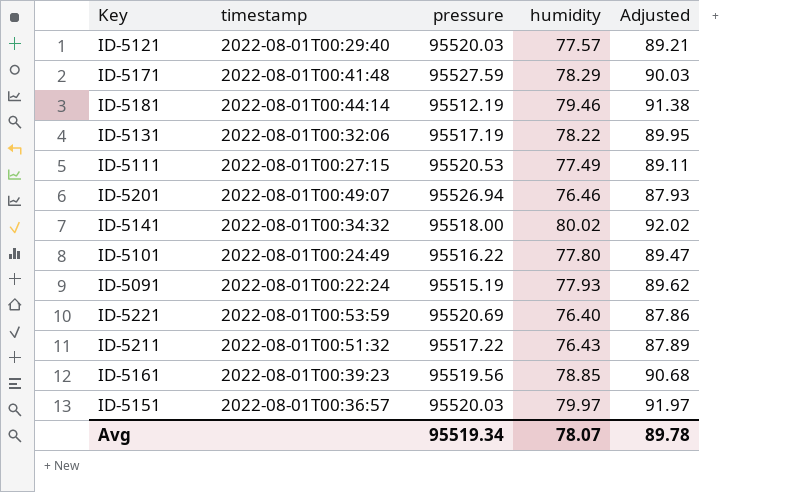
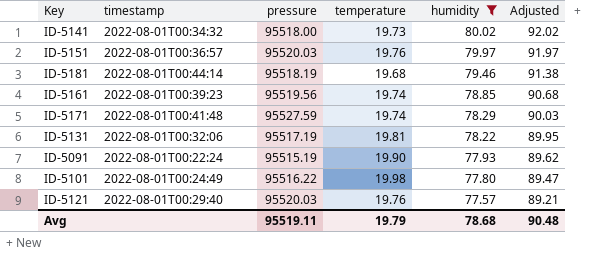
filter: none -> humidity >= 77.57
row order: none -> humidity descending
column temperature | position: none -> 4
ID-5181 | pressure: 95512.19 -> 95518.19
Avg | pressure: 95519.34 -> 95519.11
Avg | humidity: 78.07 -> 78.68
Avg | Adjusted: 89.78 -> 90.48

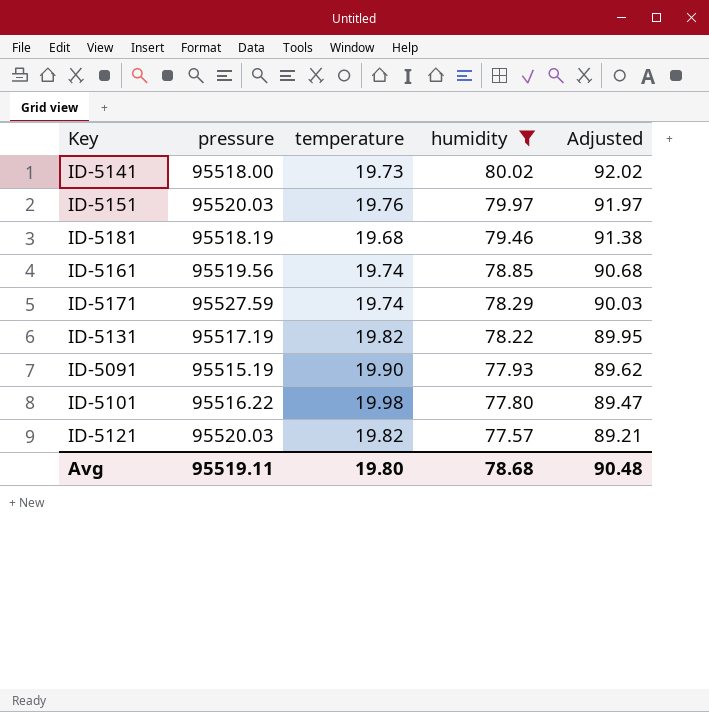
column timestamp | position: 2 -> none
ID-5131 | temperature: 19.81 -> 19.82
ID-5121 | temperature: 19.76 -> 19.82
Avg | temperature: 19.79 -> 19.80

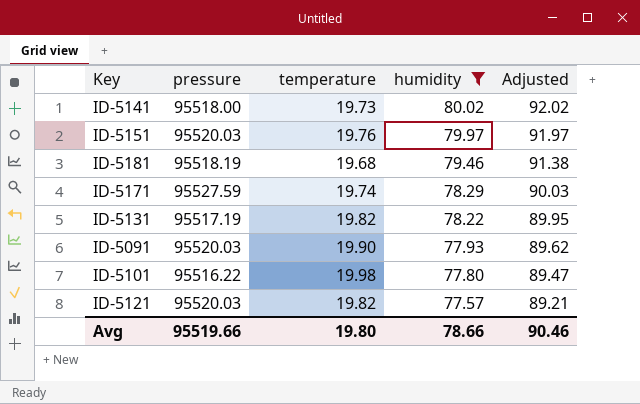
row ID-5161: 95519.56 | 19.74 | 78.85 | 90.68 -> none
ID-5091 | pressure: 95515.19 -> 95520.03
Avg | pressure: 95519.11 -> 95519.66
Avg | humidity: 78.68 -> 78.66
Avg | Adjusted: 90.48 -> 90.46

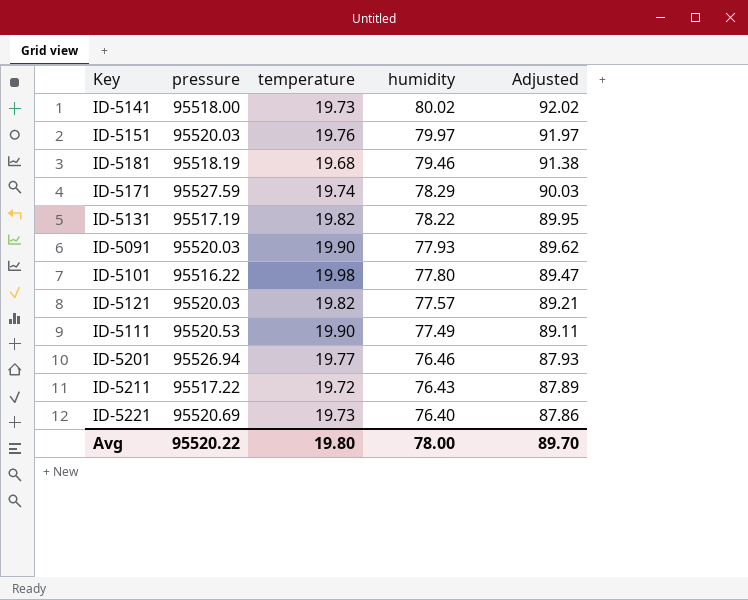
filter: humidity >= 77.57 -> none
Avg | pressure: 95519.66 -> 95520.22
Avg | humidity: 78.66 -> 78.00
Avg | Adjusted: 90.46 -> 89.70

